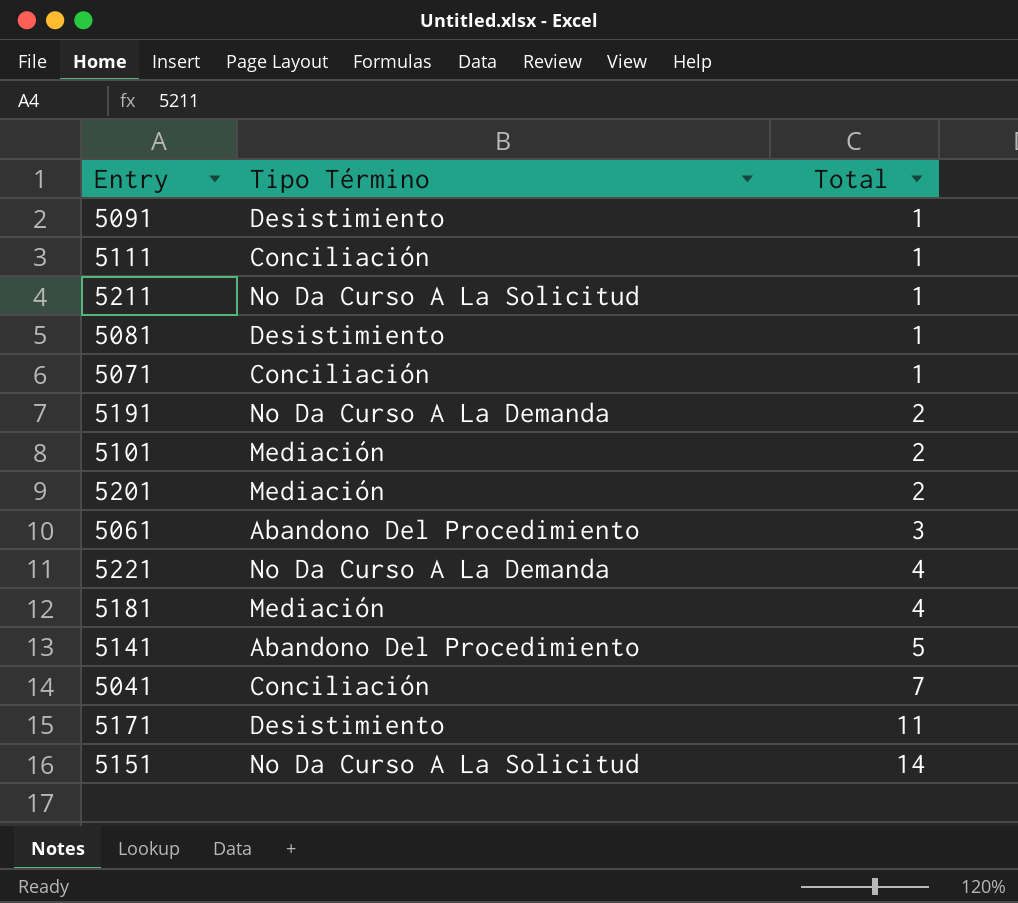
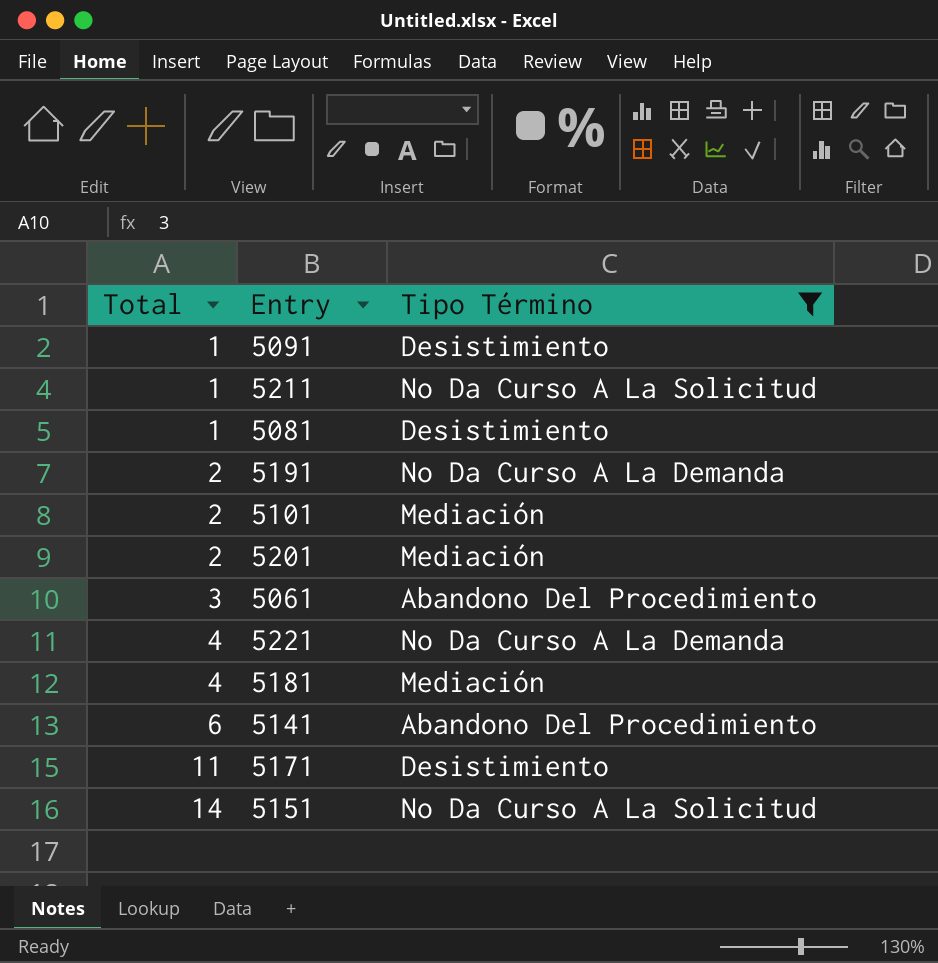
filter: none -> Tipo Término != Conciliación
column Total | position: 3 -> 1
5141 | Total: 5 -> 6

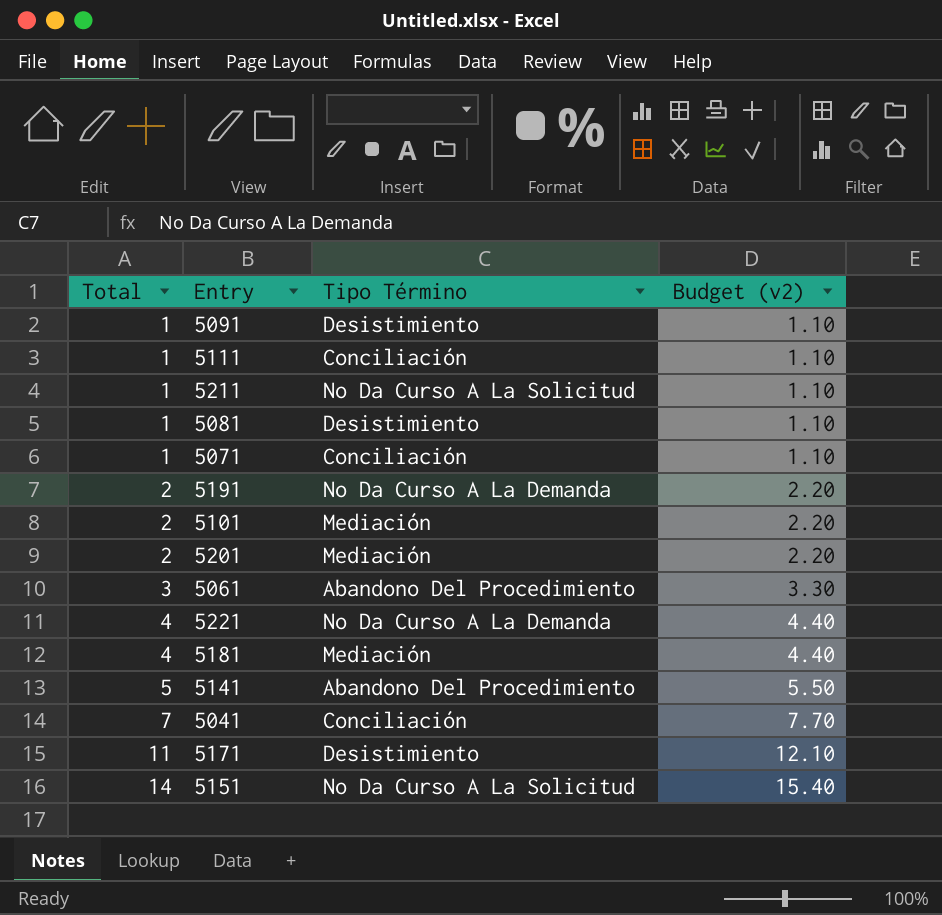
filter: Tipo Término != Conciliación -> none
column Budget (v2) | formula: none -> [Total] * 1.1
5141 | Total: 6 -> 5

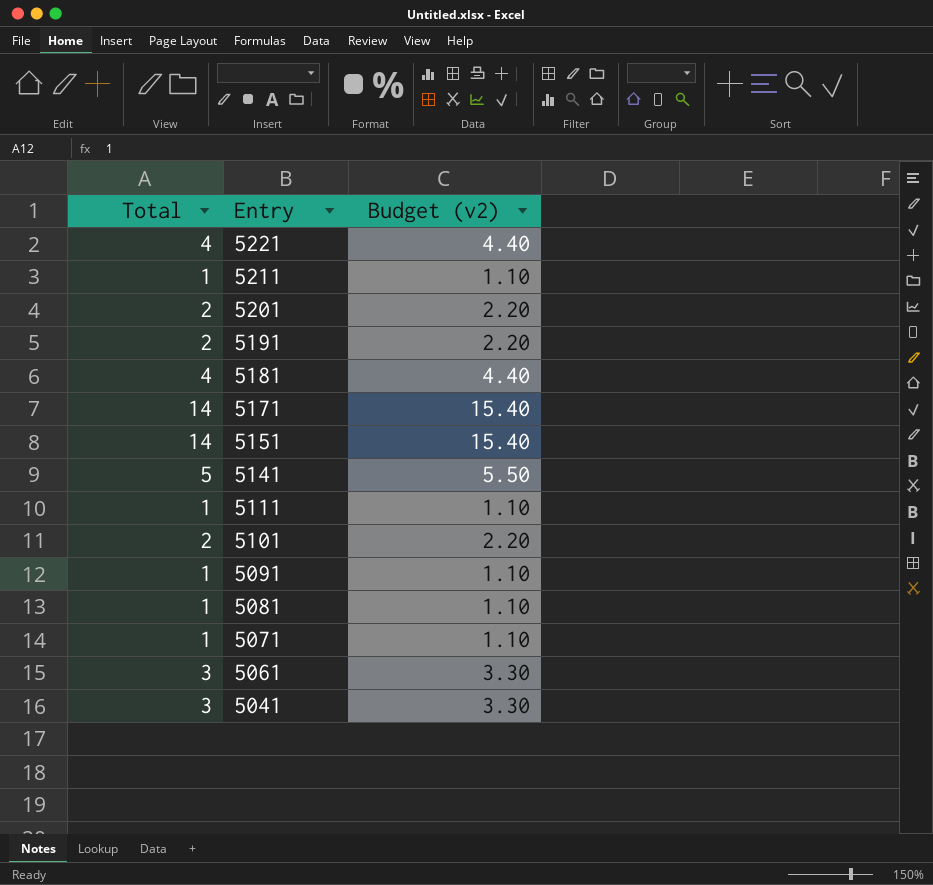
row order: Total ascending -> Entry descending
column Tipo Término | position: 3 -> none
5171 | Total: 11 -> 14
5171 | Budget (v2): 12.10 -> 15.40
5041 | Total: 7 -> 3
5041 | Budget (v2): 7.70 -> 3.30

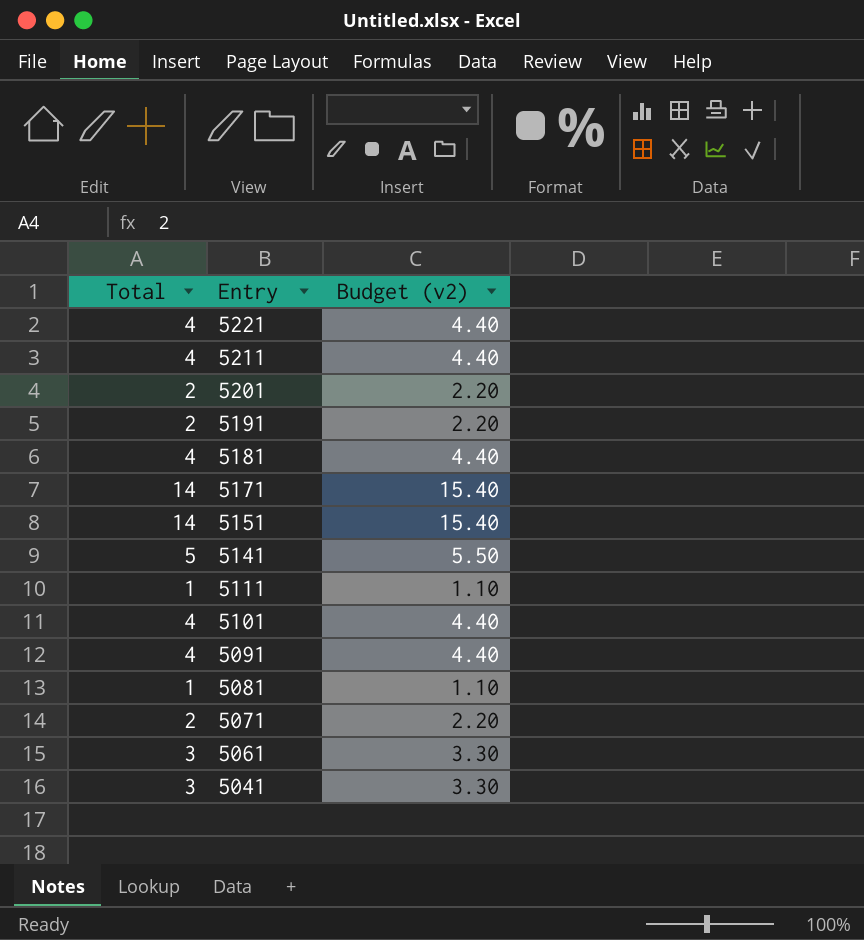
5211 | Total: 1 -> 4
5211 | Budget (v2): 1.10 -> 4.40
5101 | Total: 2 -> 4
5101 | Budget (v2): 2.20 -> 4.40
5091 | Total: 1 -> 4
5091 | Budget (v2): 1.10 -> 4.40
5071 | Total: 1 -> 2
5071 | Budget (v2): 1.10 -> 2.20

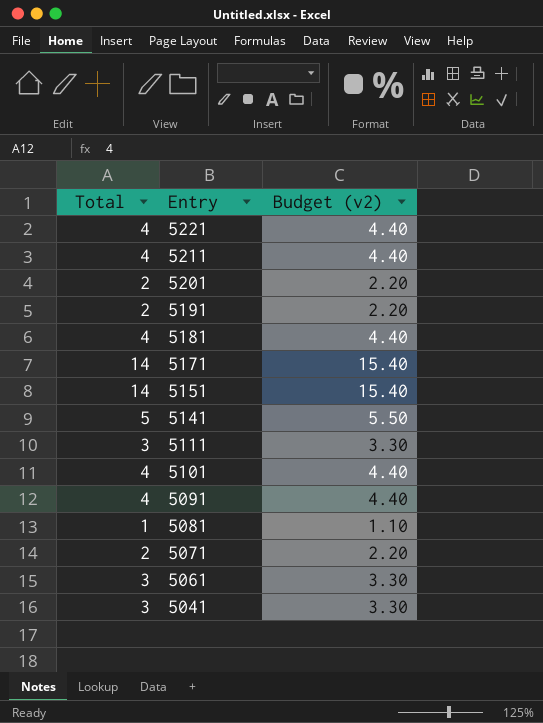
5111 | Total: 1 -> 3
5111 | Budget (v2): 1.10 -> 3.30

